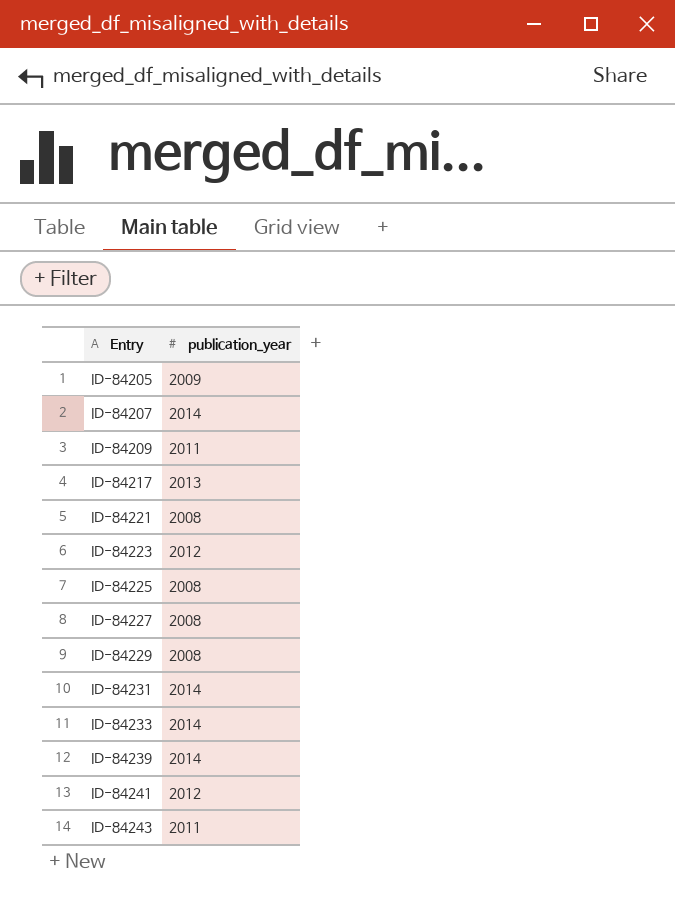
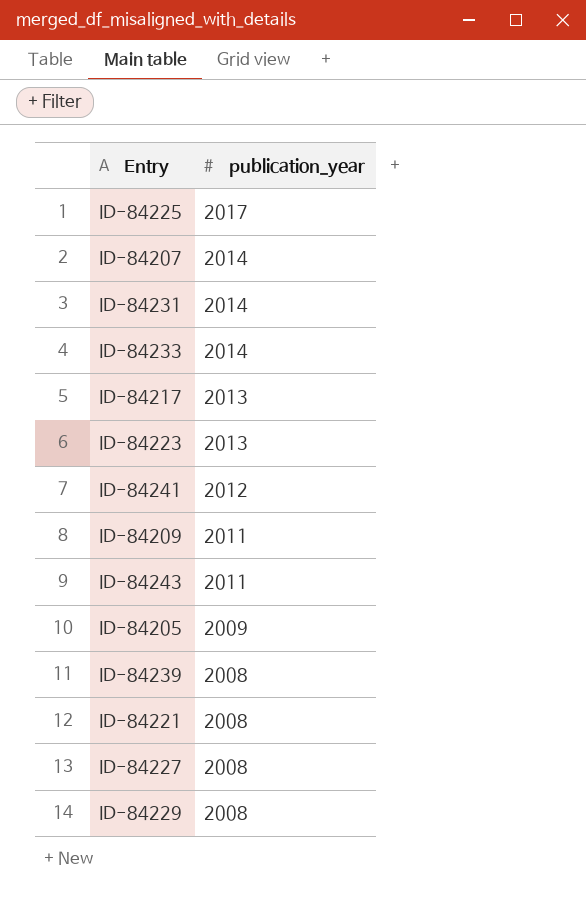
row order: Entry ascending -> publication_year descending
ID-84225 | publication_year: 2008 -> 2017
ID-84223 | publication_year: 2012 -> 2013
ID-84239 | publication_year: 2014 -> 2008

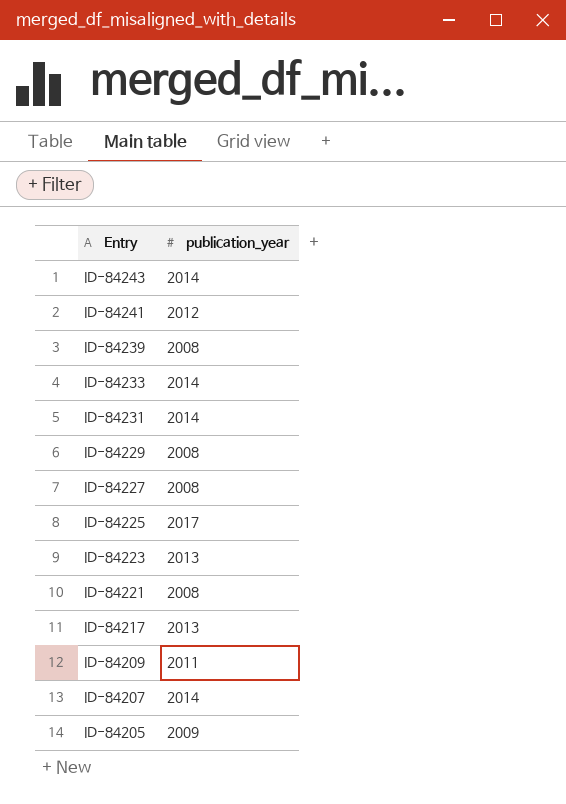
row order: publication_year descending -> Entry descending
ID-84243 | publication_year: 2011 -> 2014

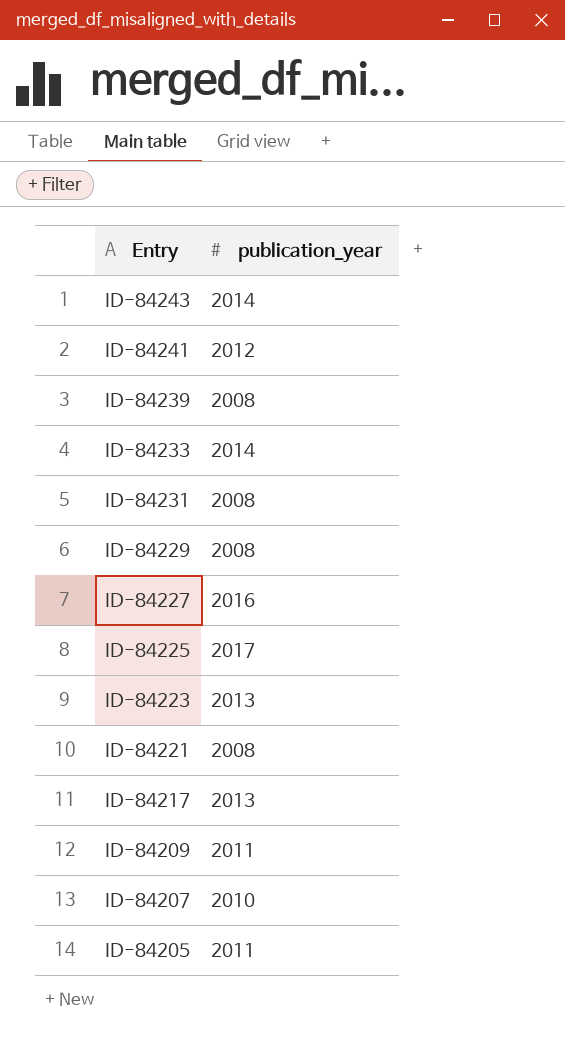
ID-84231 | publication_year: 2014 -> 2008
ID-84227 | publication_year: 2008 -> 2016
ID-84207 | publication_year: 2014 -> 2010
ID-84205 | publication_year: 2009 -> 2011

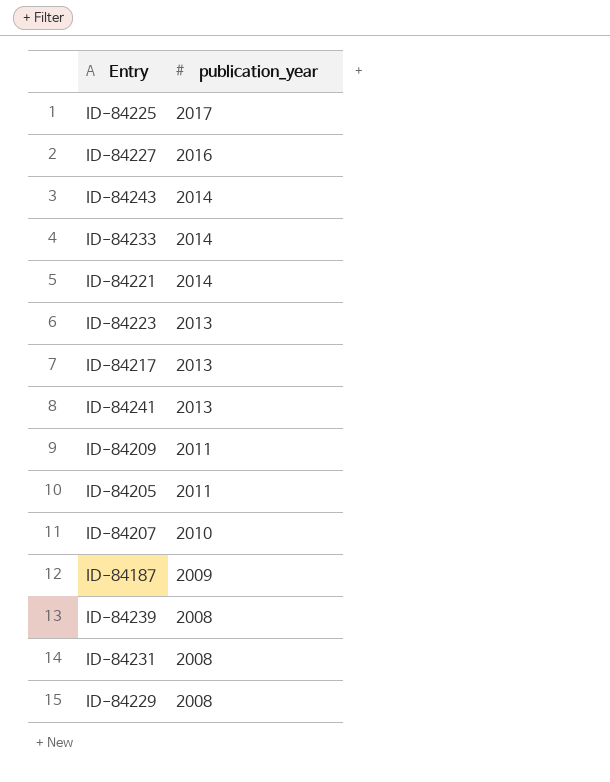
row order: Entry descending -> publication_year descending
ID-84221 | publication_year: 2008 -> 2014
ID-84241 | publication_year: 2012 -> 2013
row ID-84187: none -> 2009

